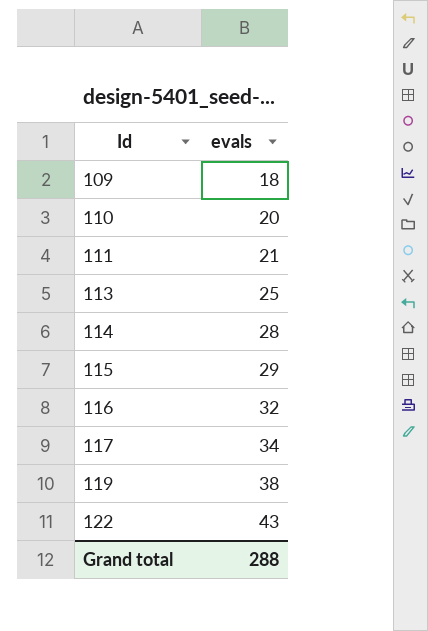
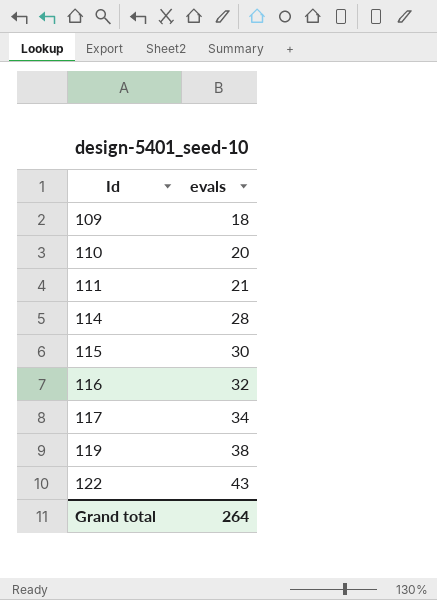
row 113: 25 -> none
115 | evals: 29 -> 30
Grand total | evals: 288 -> 264

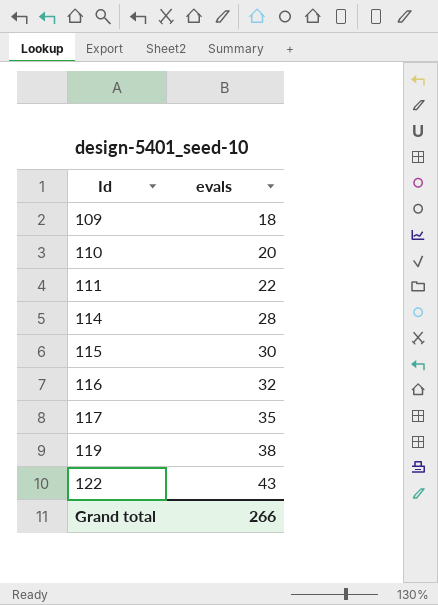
111 | evals: 21 -> 22
117 | evals: 34 -> 35
Grand total | evals: 264 -> 266

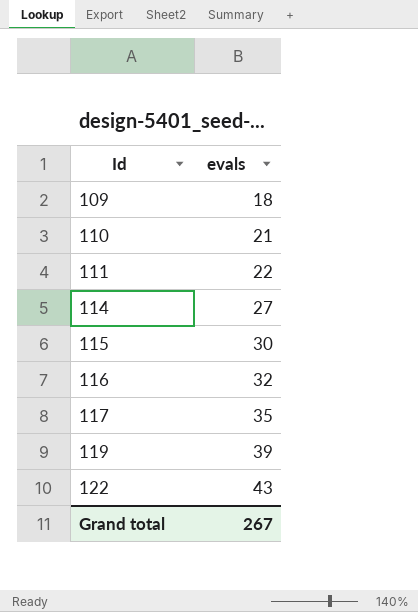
110 | evals: 20 -> 21
114 | evals: 28 -> 27
119 | evals: 38 -> 39
Grand total | evals: 266 -> 267

